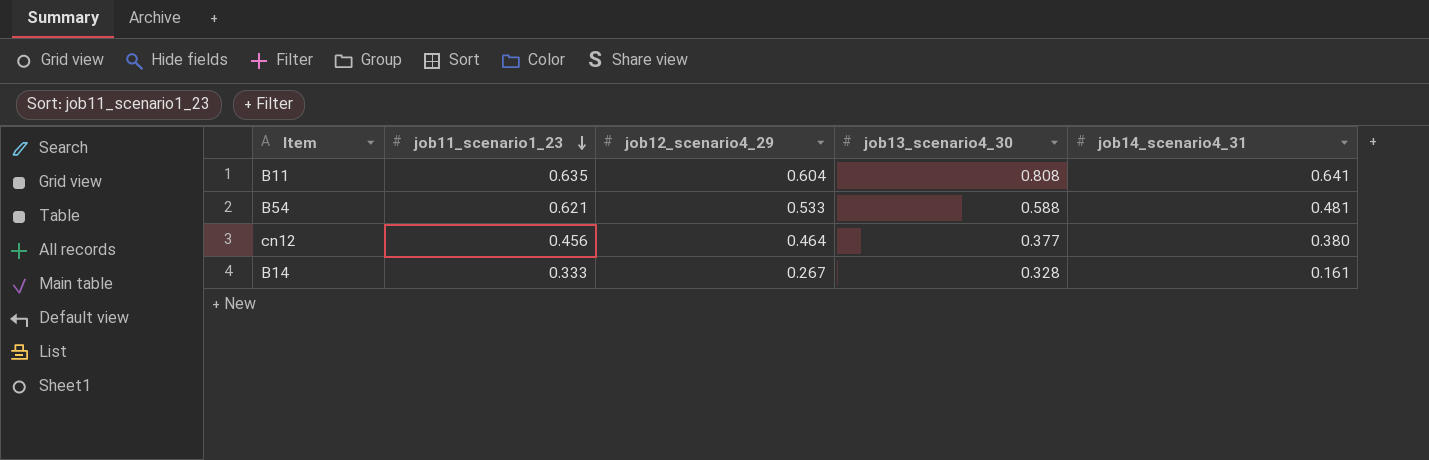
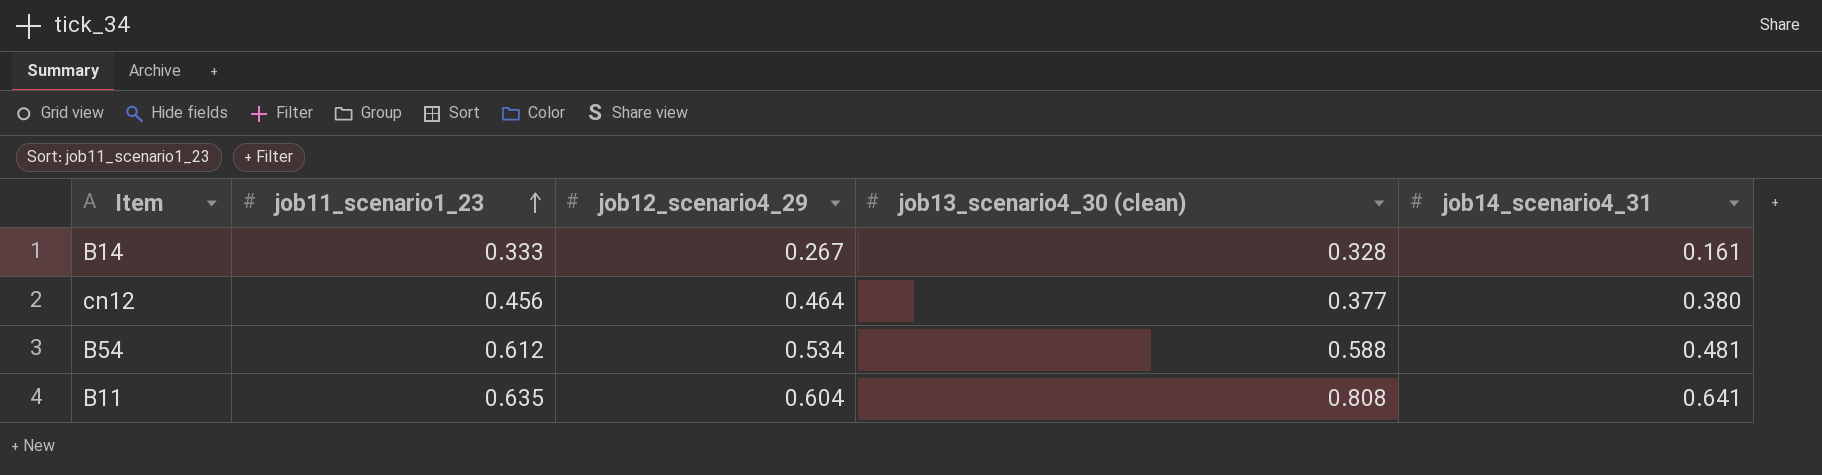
row order: job11_scenario1_23 descending -> job11_scenario1_23 ascending
column name: job13_scenario4_30 -> job13_scenario4_30 (clean)
B54 | job11_scenario1_23: 0.621 -> 0.612
B54 | job12_scenario4_29: 0.533 -> 0.534

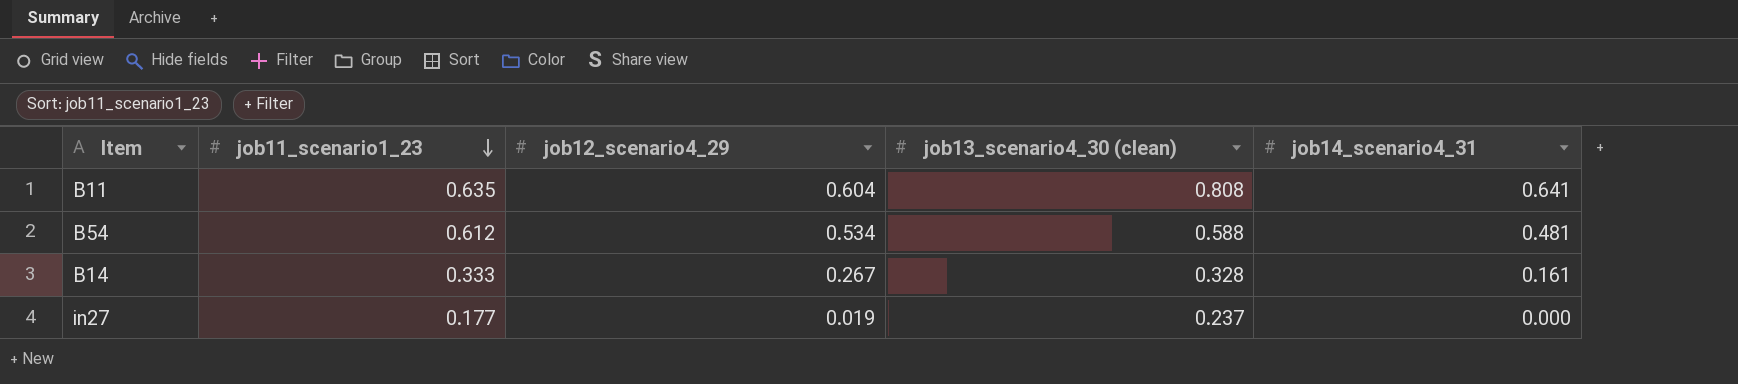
row order: job11_scenario1_23 ascending -> job11_scenario1_23 descending
row cn12: 0.456 | 0.464 | 0.377 | 0.380 -> none
row in27: none -> 0.177 | 0.019 | 0.237 | 0.000

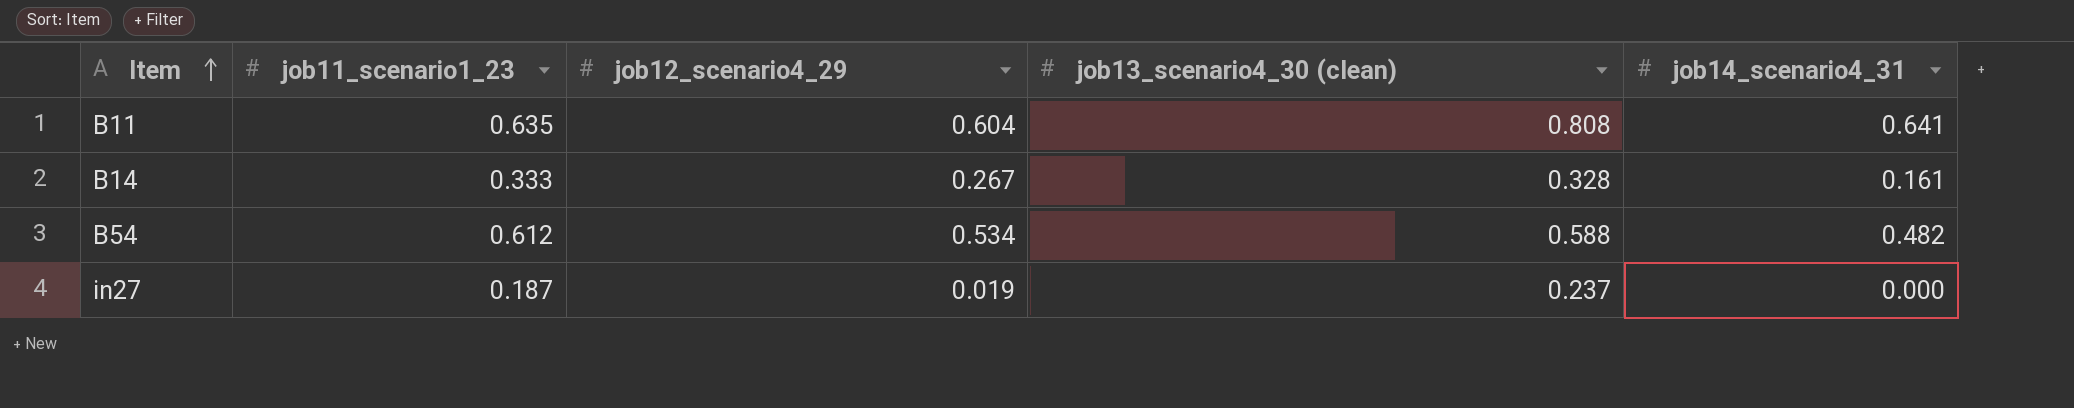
row order: job11_scenario1_23 descending -> Item ascending
B54 | job14_scenario4_31: 0.481 -> 0.482
in27 | job11_scenario1_23: 0.177 -> 0.187

